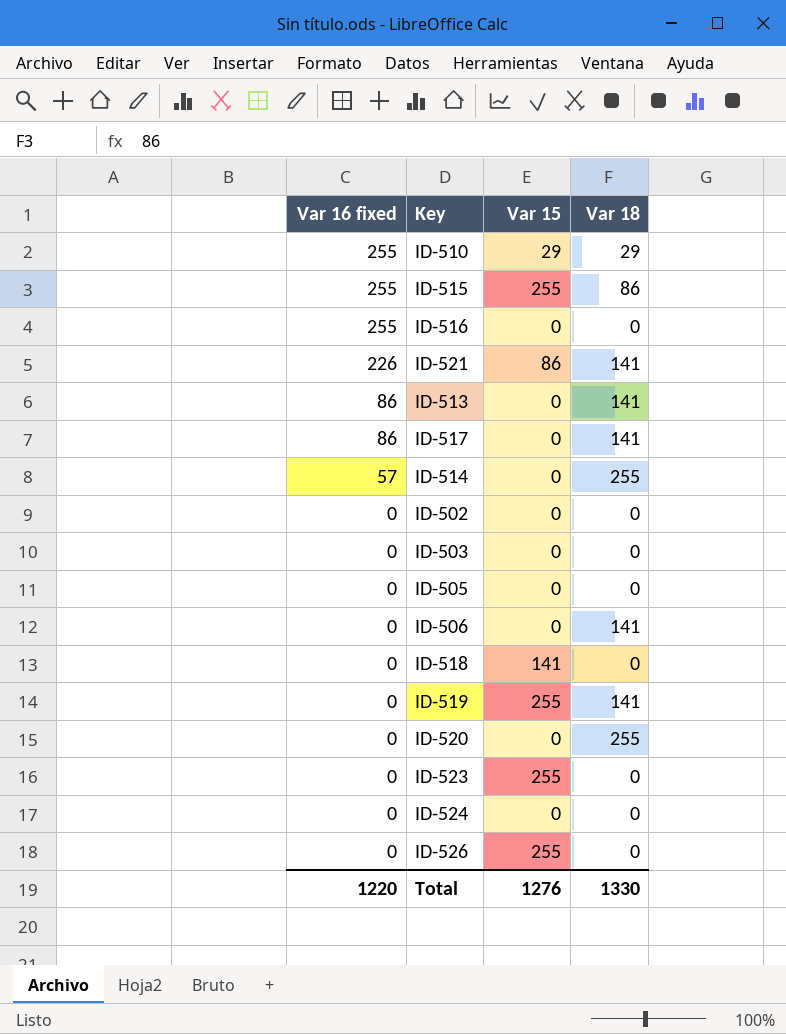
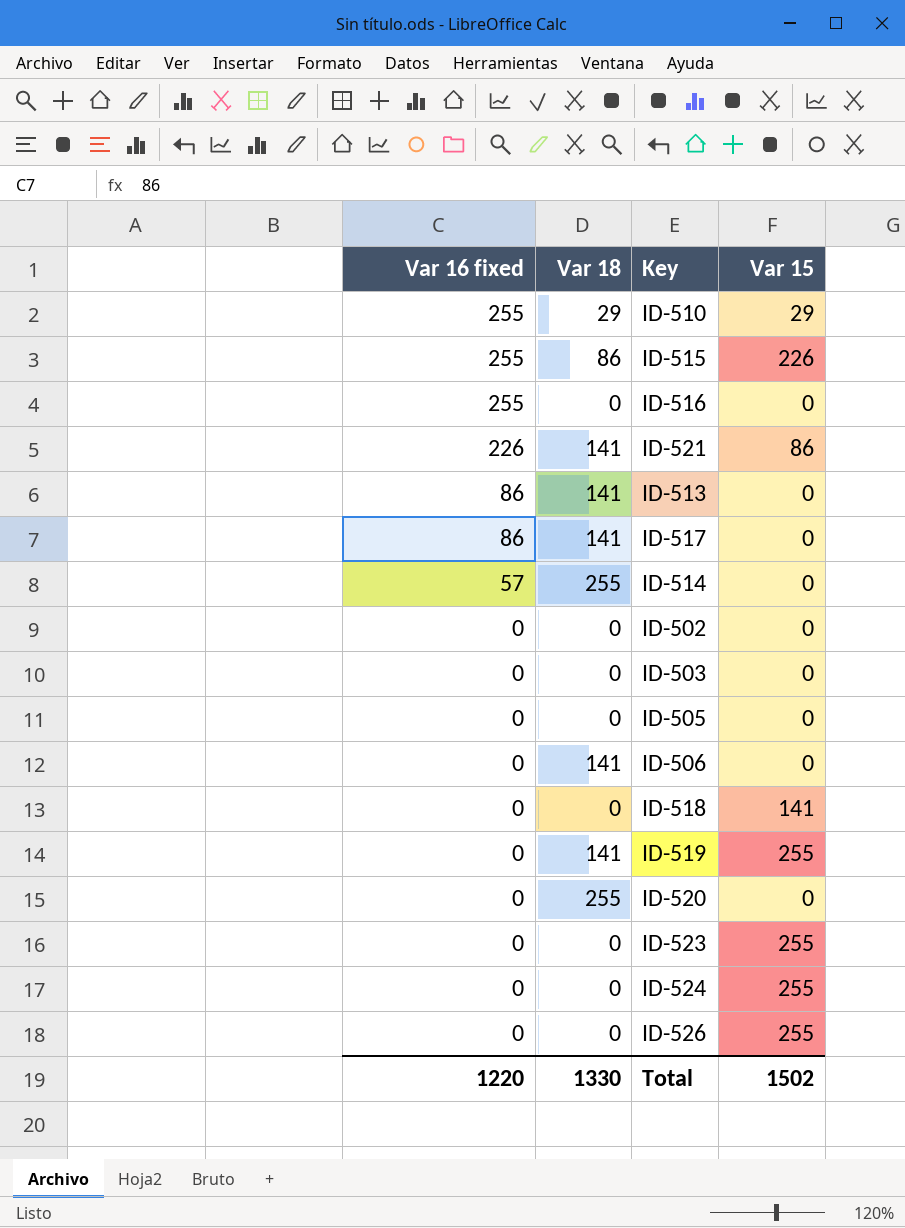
column Var 18 | position: 4 -> 2
ID-515 | Var 15: 255 -> 226
ID-524 | Var 15: 0 -> 255
Total | Var 15: 1276 -> 1502

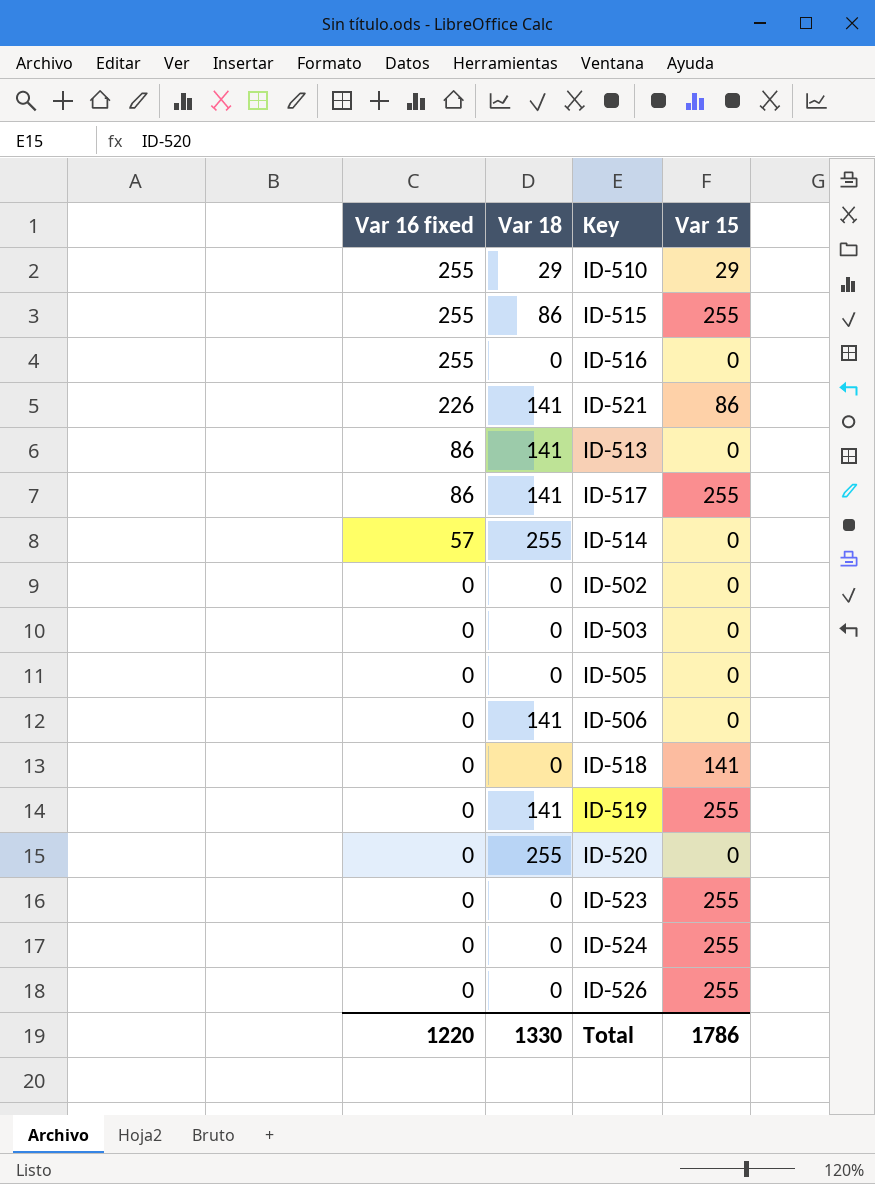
ID-515 | Var 15: 226 -> 255
ID-517 | Var 15: 0 -> 255
Total | Var 15: 1502 -> 1786

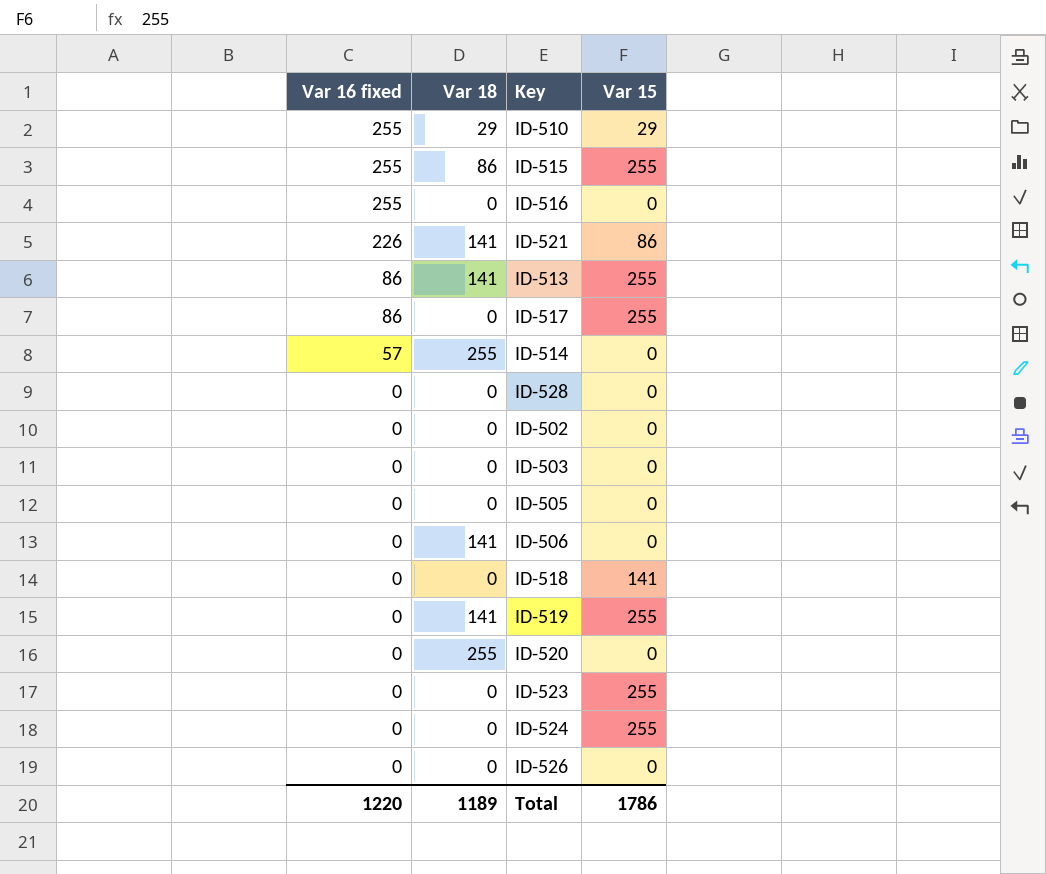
ID-513 | Var 15: 0 -> 255
ID-517 | Var 18: 141 -> 0
row ID-528: none -> 0 | 0 | 0
ID-526 | Var 15: 255 -> 0
Total | Var 18: 1330 -> 1189

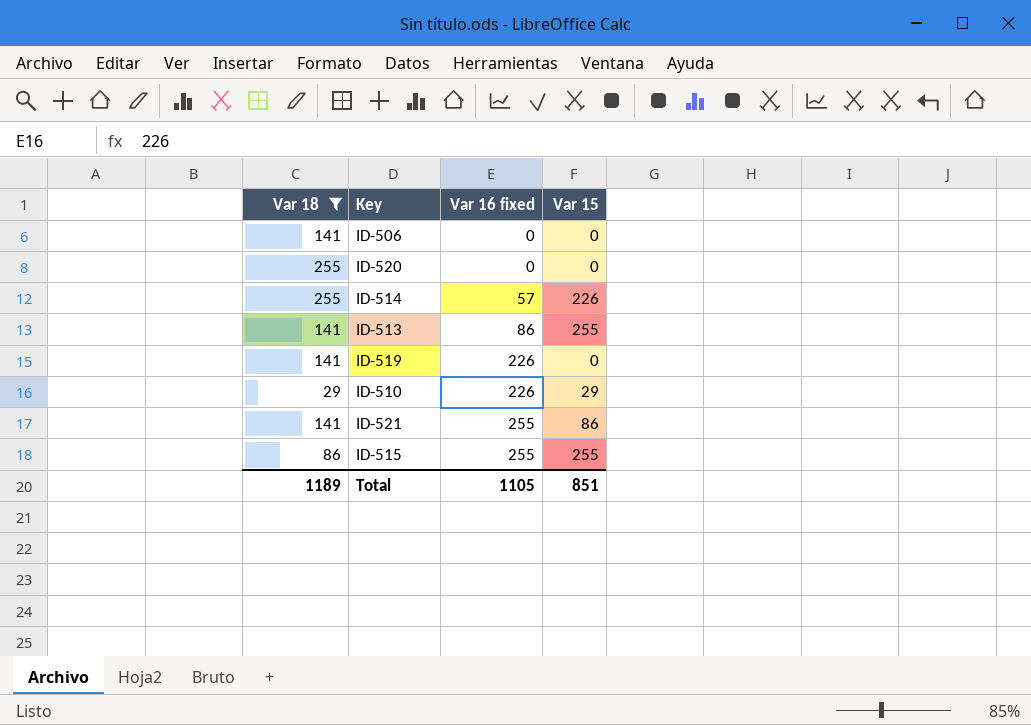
filter: none -> Var 18 != 0
row order: Var 16 fixed descending -> Var 16 fixed ascending
column Var 16 fixed | position: 1 -> 3
ID-514 | Var 15: 0 -> 226
ID-519 | Var 16 fixed: 0 -> 226
ID-519 | Var 15: 255 -> 0
ID-510 | Var 16 fixed: 255 -> 226
ID-521 | Var 16 fixed: 226 -> 255
Total | Var 16 fixed: 1220 -> 1105
Total | Var 15: 1786 -> 851

